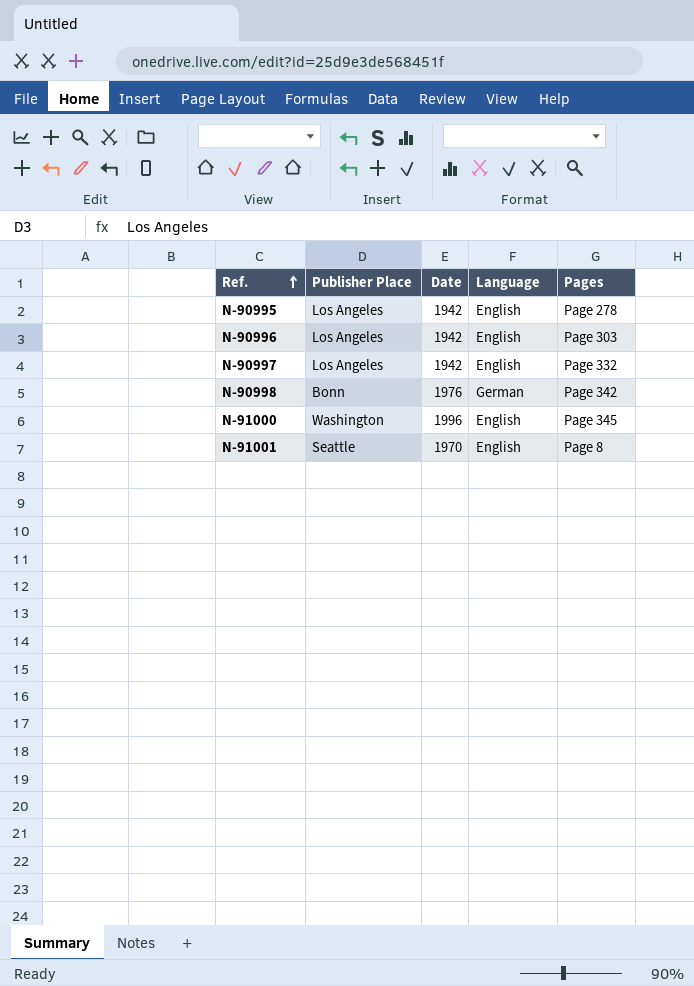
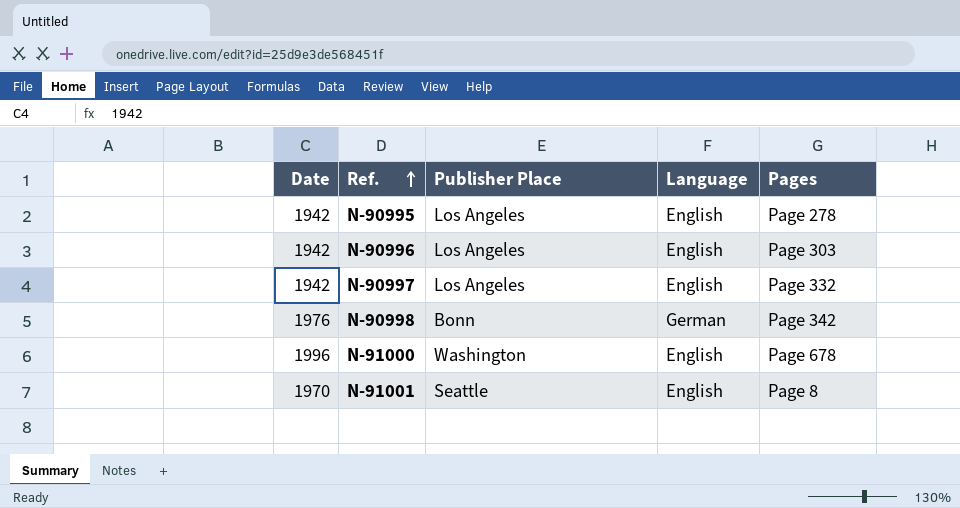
column Date | position: 3 -> 1
N-91000 | Pages: Page 345 -> Page 678

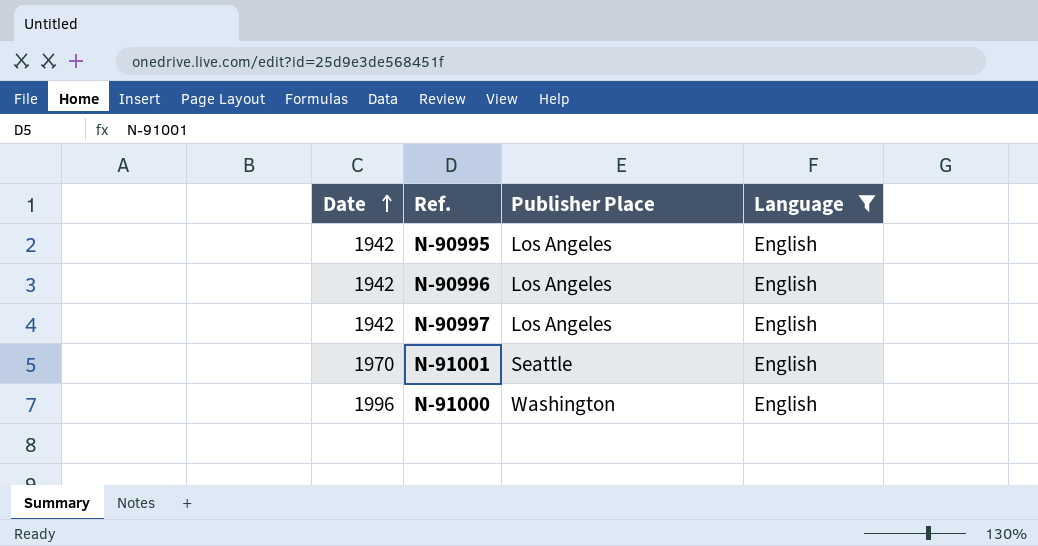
filter: none -> Language = English
row order: Ref. ascending -> Date ascending
column Pages | position: 5 -> none

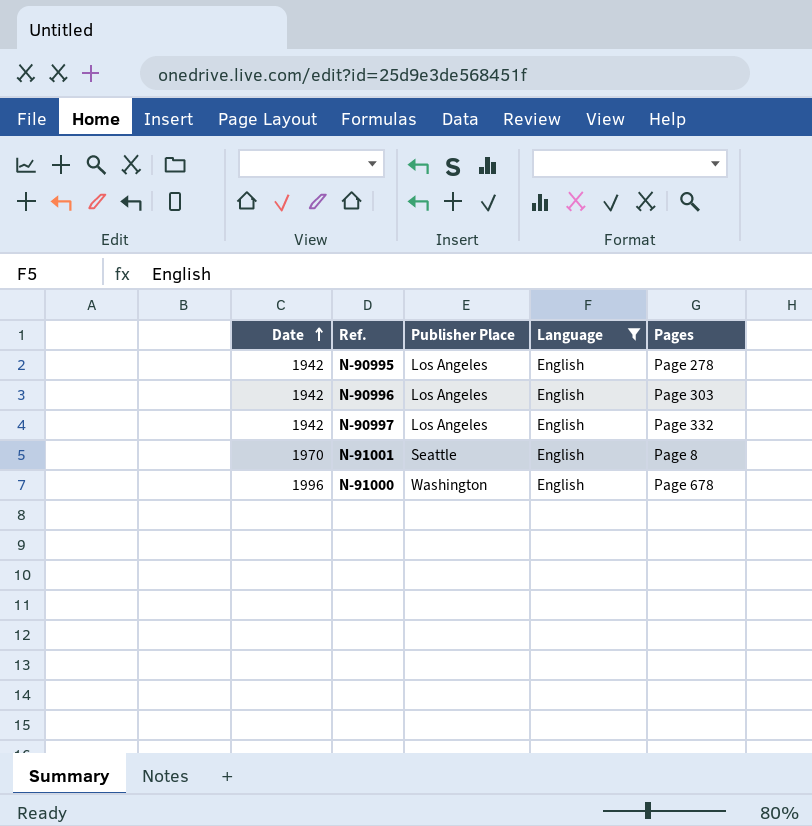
column Pages | position: none -> 5

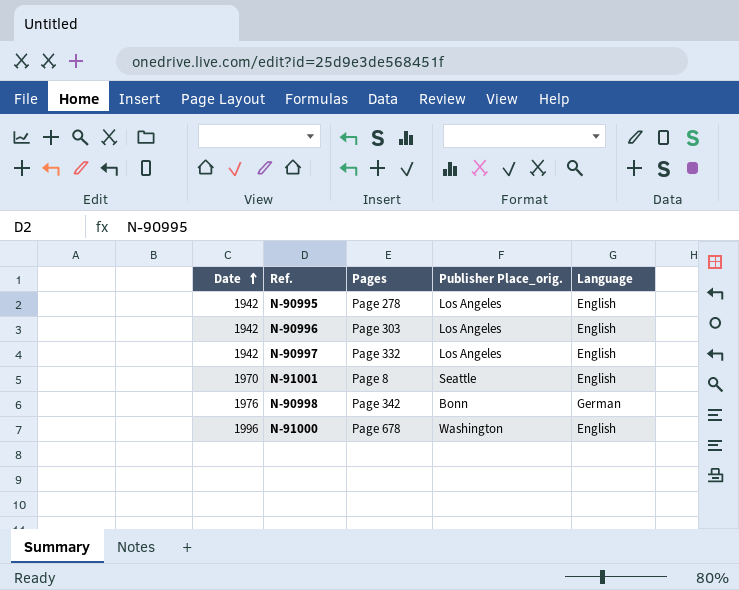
filter: Language = English -> none
column Pages | position: 5 -> 3
column name: Publisher Place -> Publisher Place_orig.

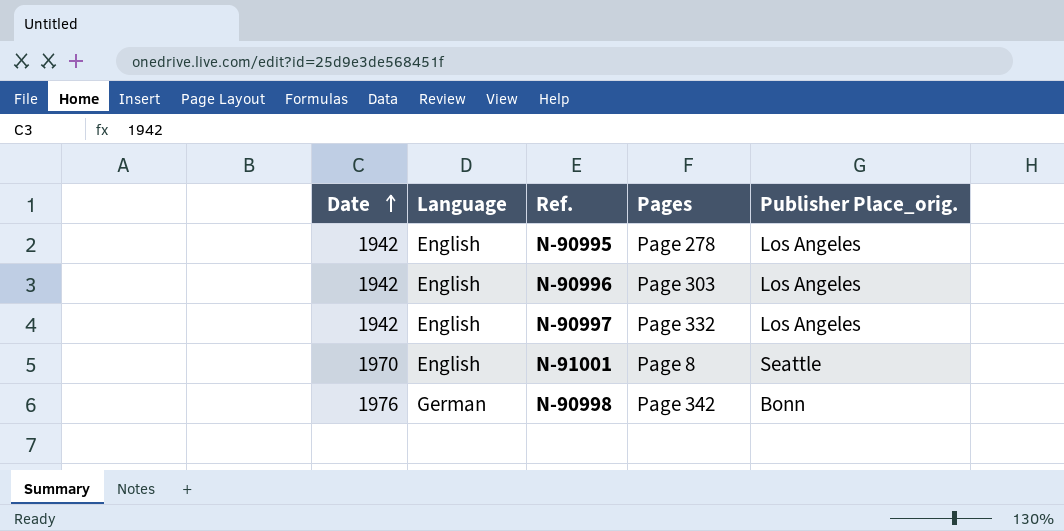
column Language | position: 5 -> 2
row N-91000: 1996 | Page 678 | Washington | English -> none

